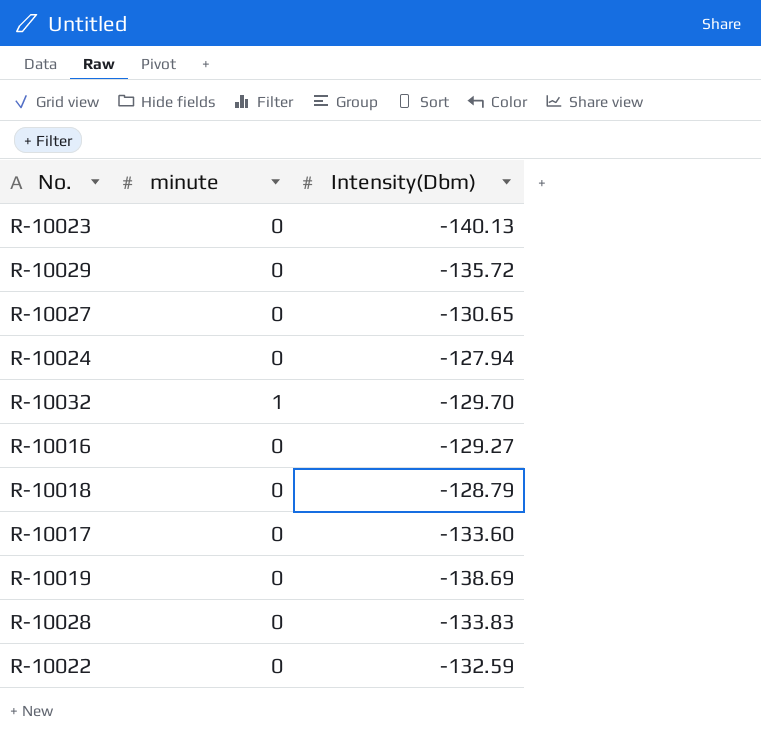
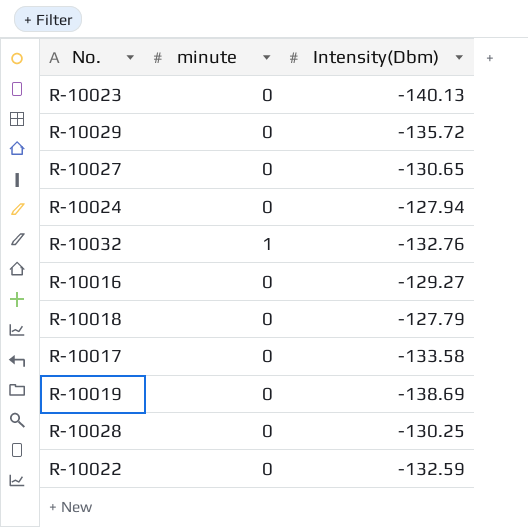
R-10032 | Intensity(Dbm): -129.70 -> -132.76
R-10018 | Intensity(Dbm): -128.79 -> -127.79
R-10017 | Intensity(Dbm): -133.60 -> -133.58
R-10028 | Intensity(Dbm): -133.83 -> -130.25

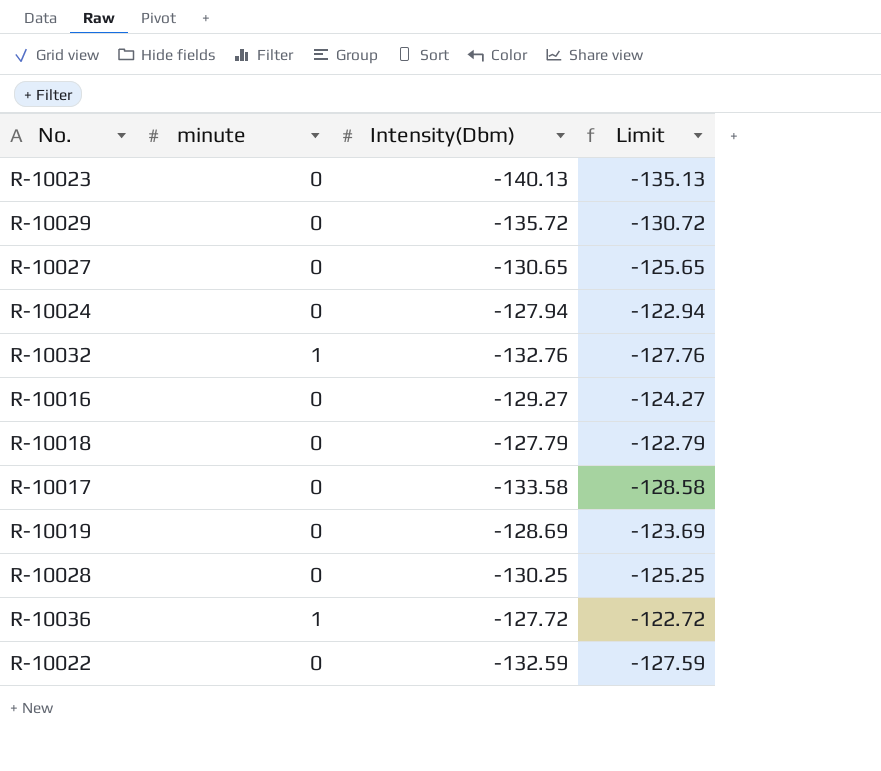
column Limit | formula: none -> [Intensity(Dbm)] + 5
R-10019 | Intensity(Dbm): -138.69 -> -128.69
row R-10036: none -> 1 | -127.72 | -122.72

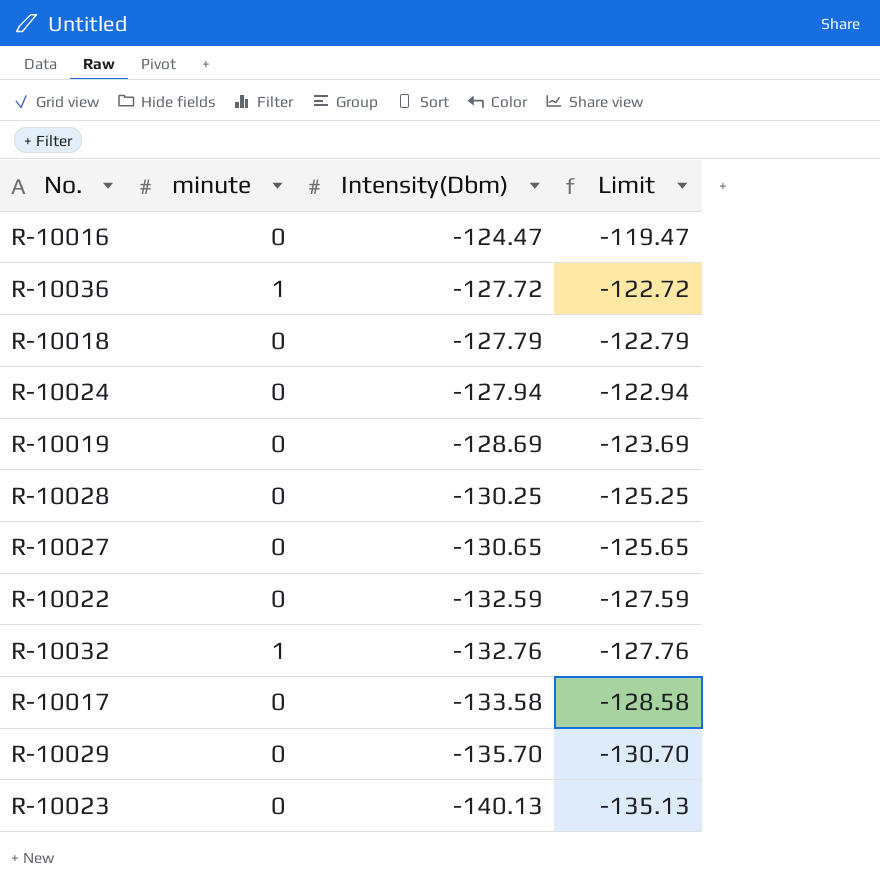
row order: none -> Intensity(Dbm) descending
R-10016 | Intensity(Dbm): -129.27 -> -124.47
R-10016 | Limit: -124.27 -> -119.47
R-10029 | Intensity(Dbm): -135.72 -> -135.70
R-10029 | Limit: -130.72 -> -130.70

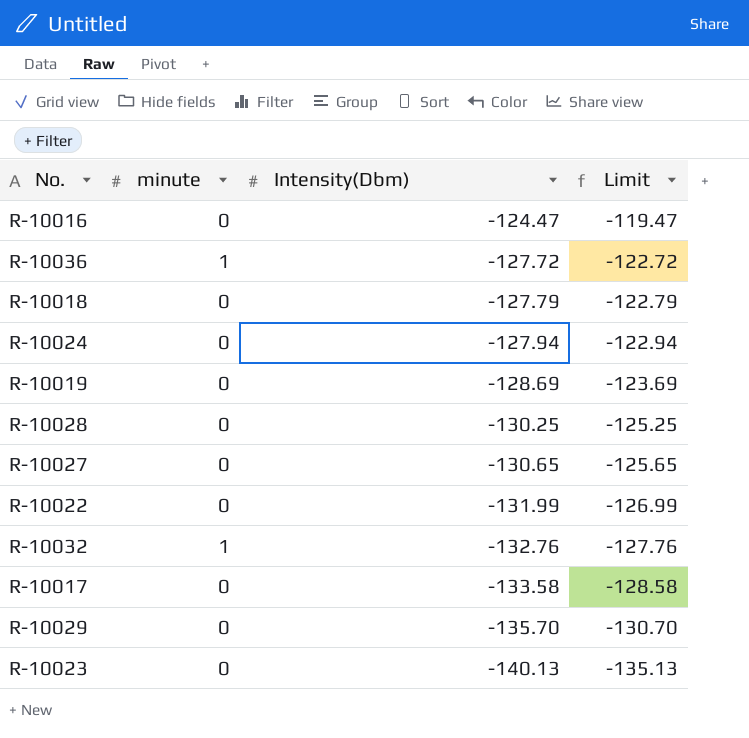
R-10022 | Intensity(Dbm): -132.59 -> -131.99
R-10022 | Limit: -127.59 -> -126.99

